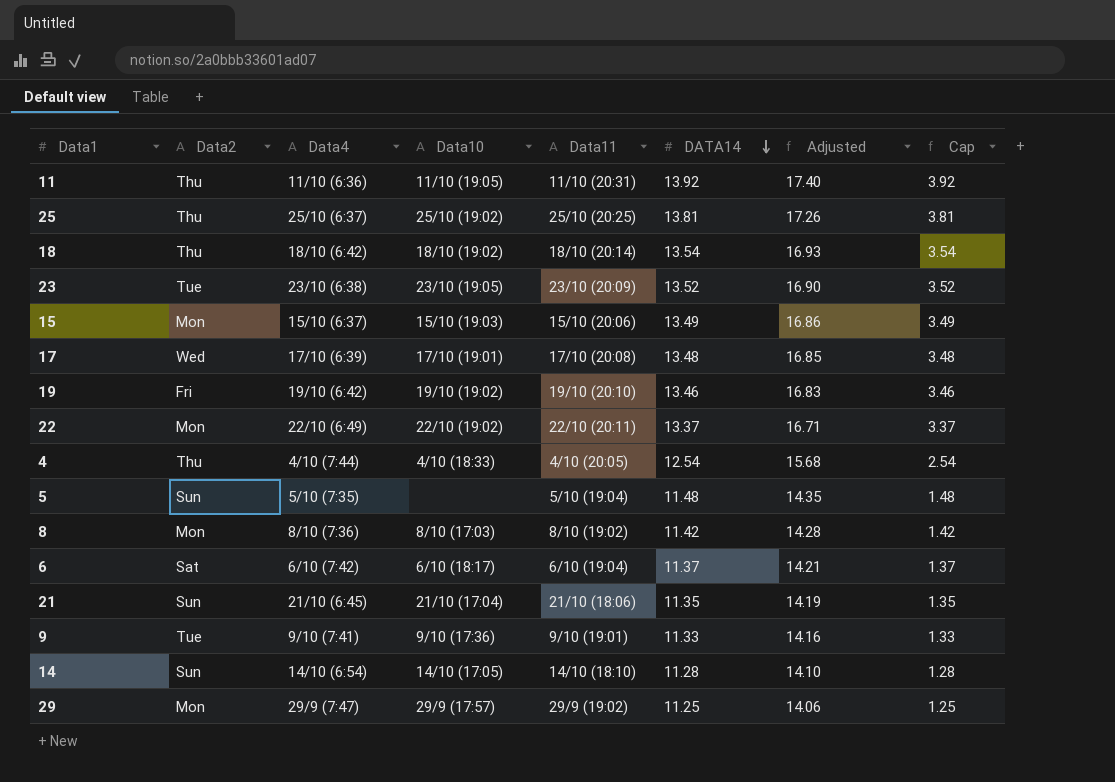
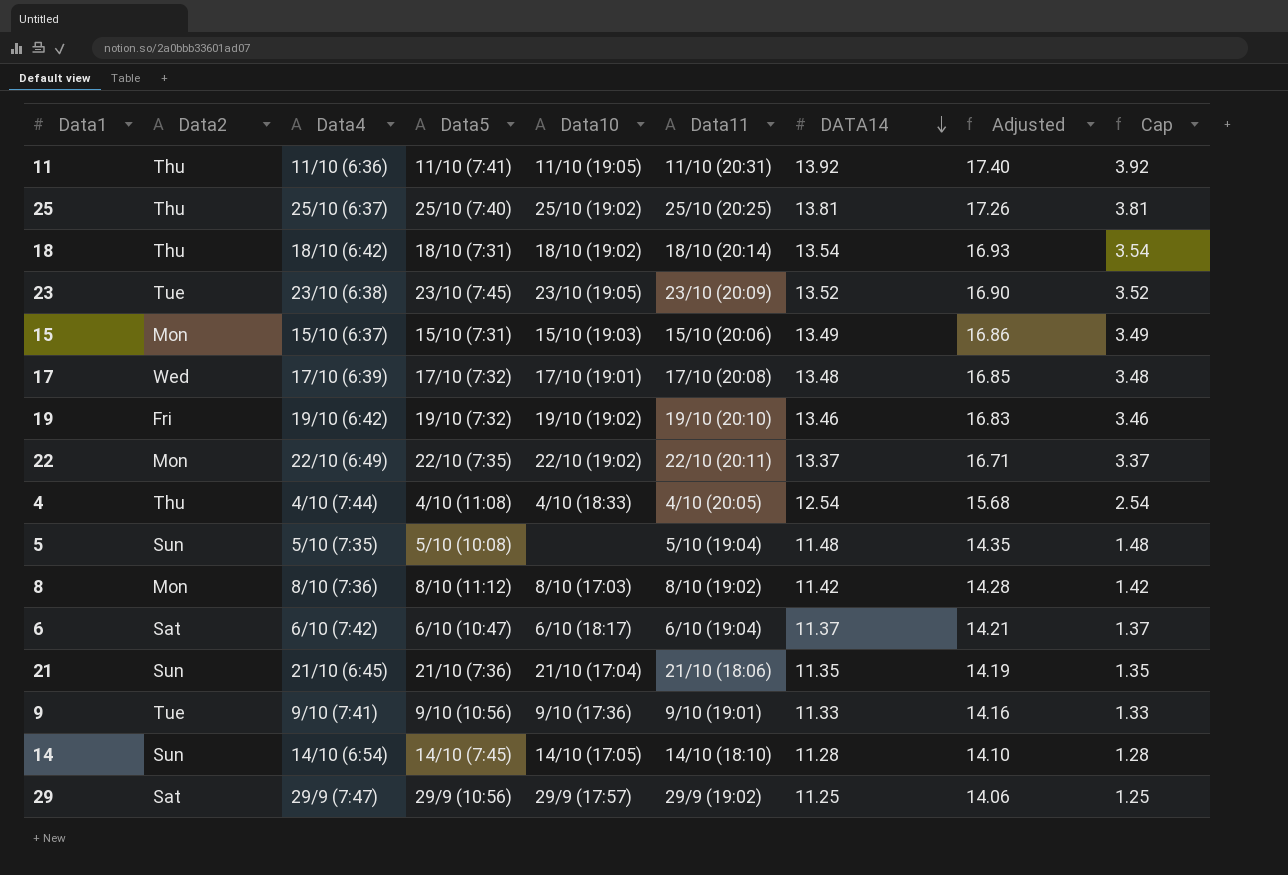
column Data5 | position: none -> 4
29 | Data2: Mon -> Sat

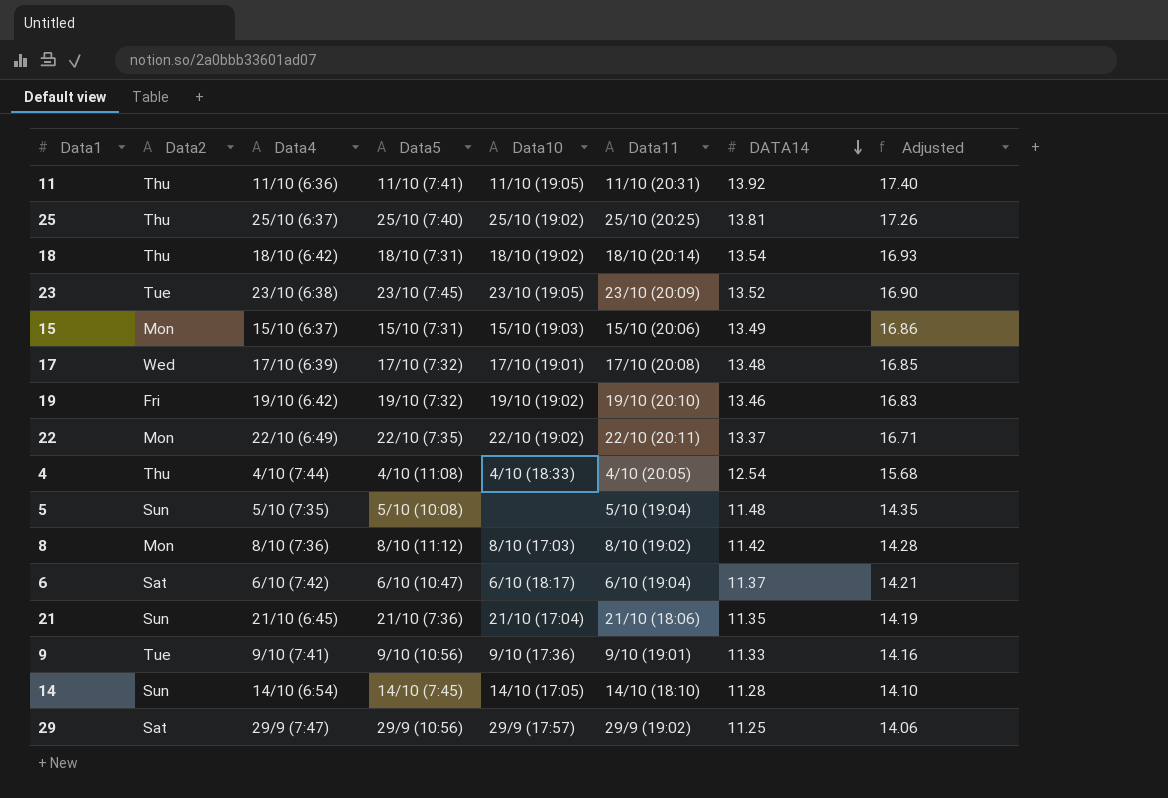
column Cap | formula: [DATA14] - 10 -> none

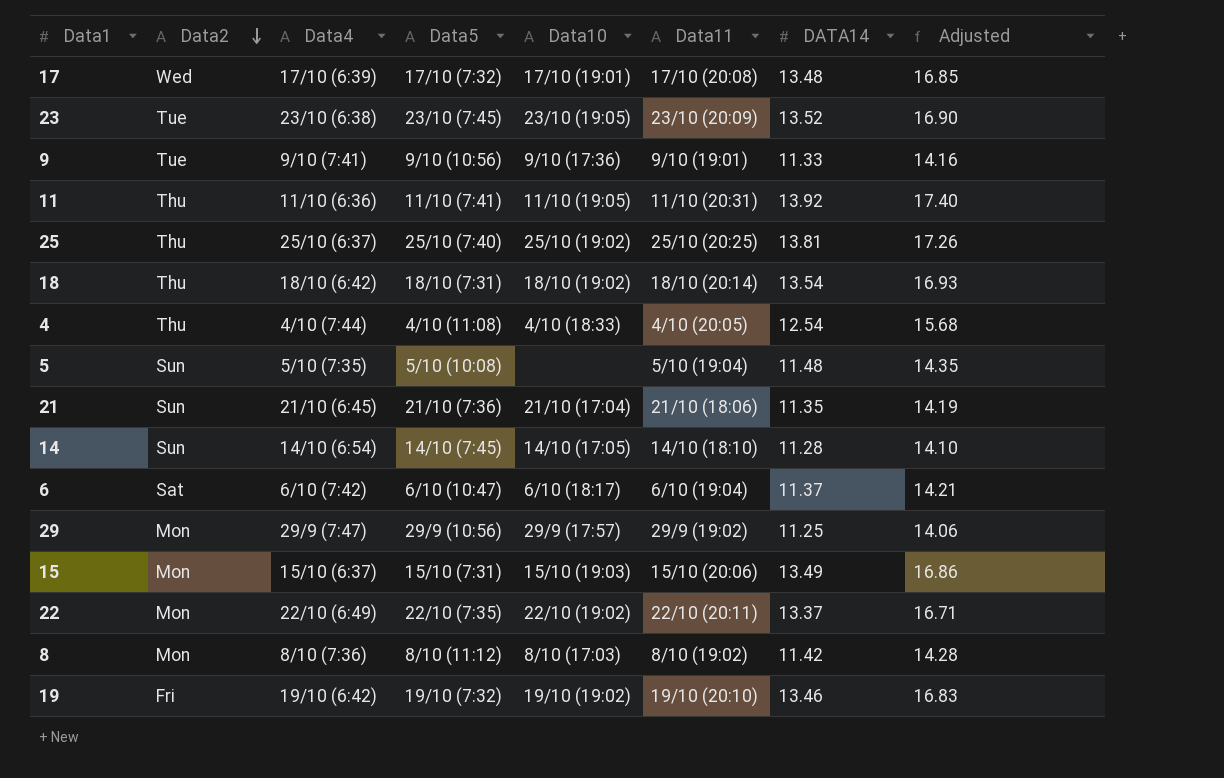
row order: DATA14 descending -> Data2 descending
29 | Data2: Sat -> Mon

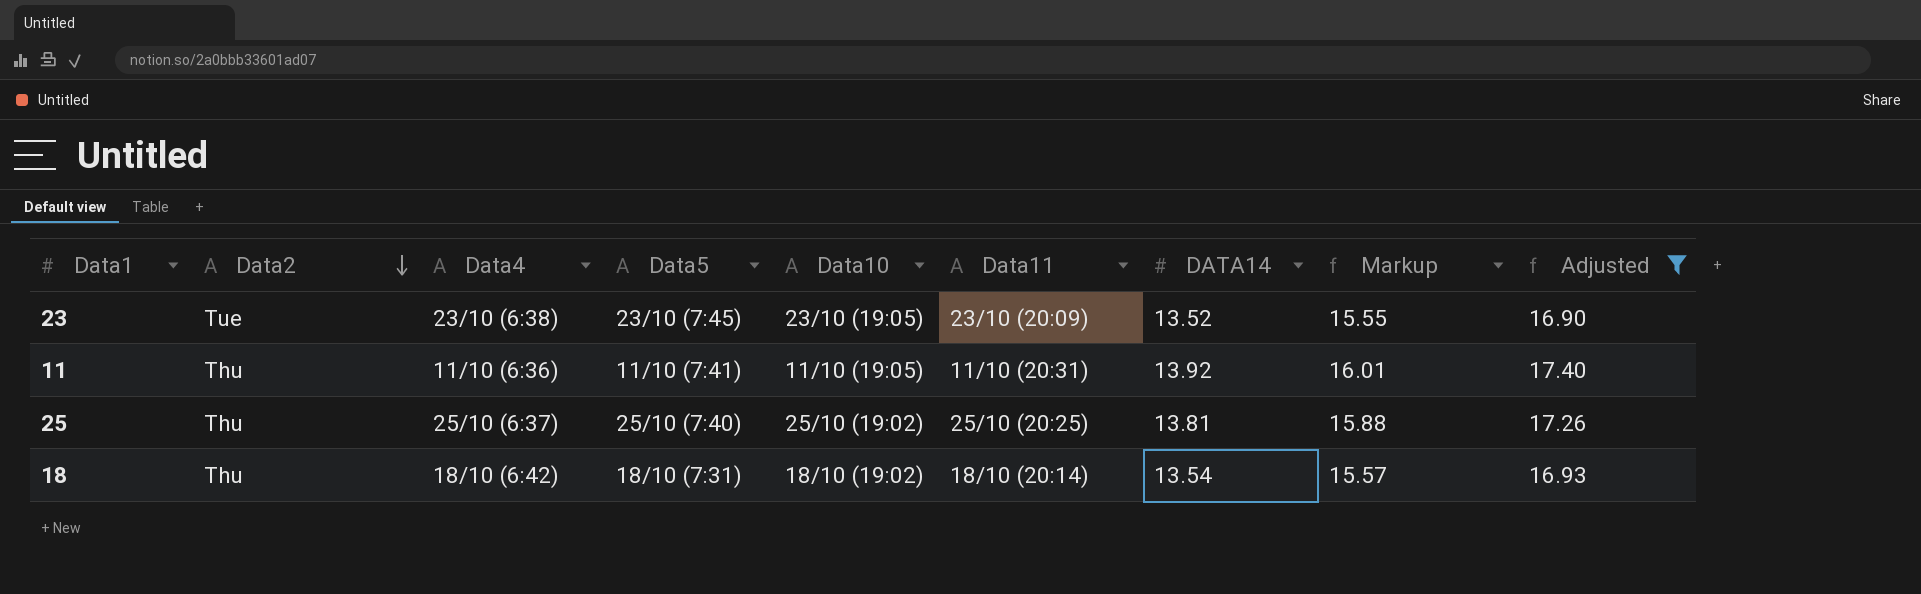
filter: none -> Adjusted >= 16.90
column Markup | formula: none -> [DATA14] * 1.15

